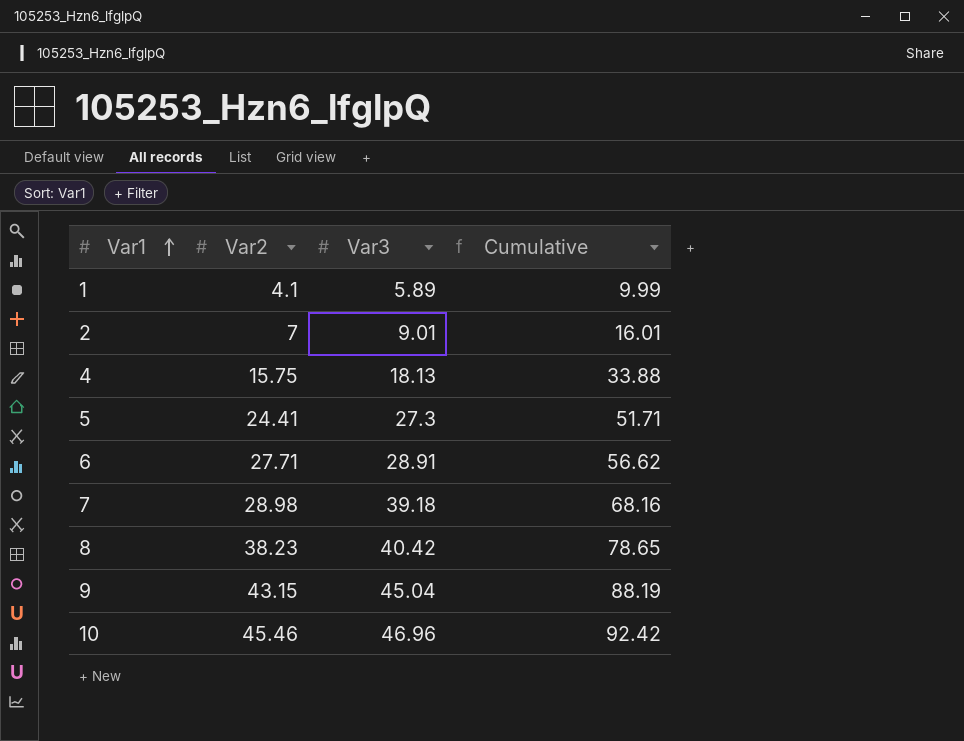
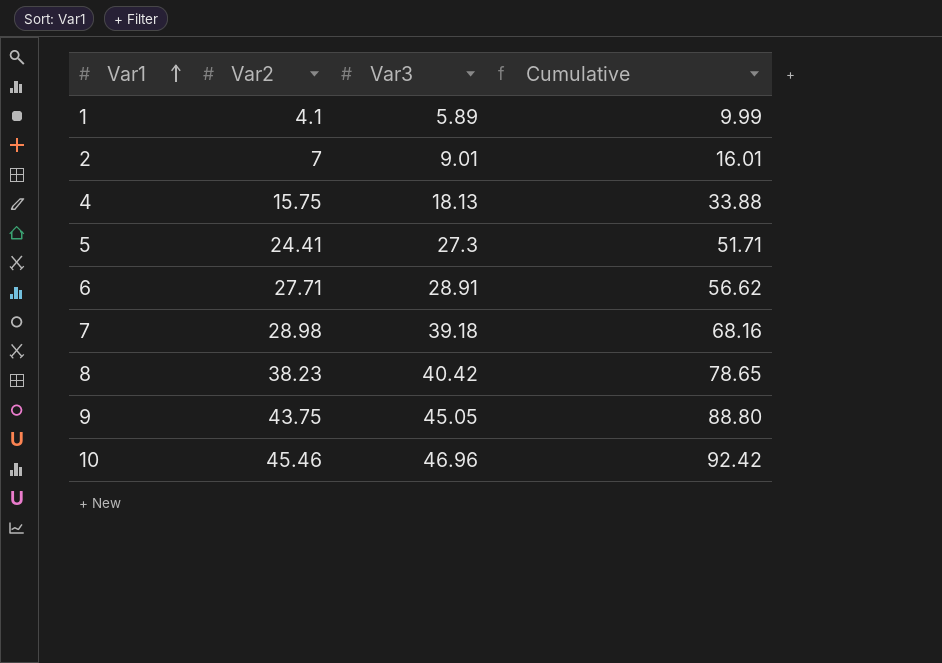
9 | Var2: 43.15 -> 43.75
9 | Var3: 45.04 -> 45.05
9 | Cumulative: 88.19 -> 88.80

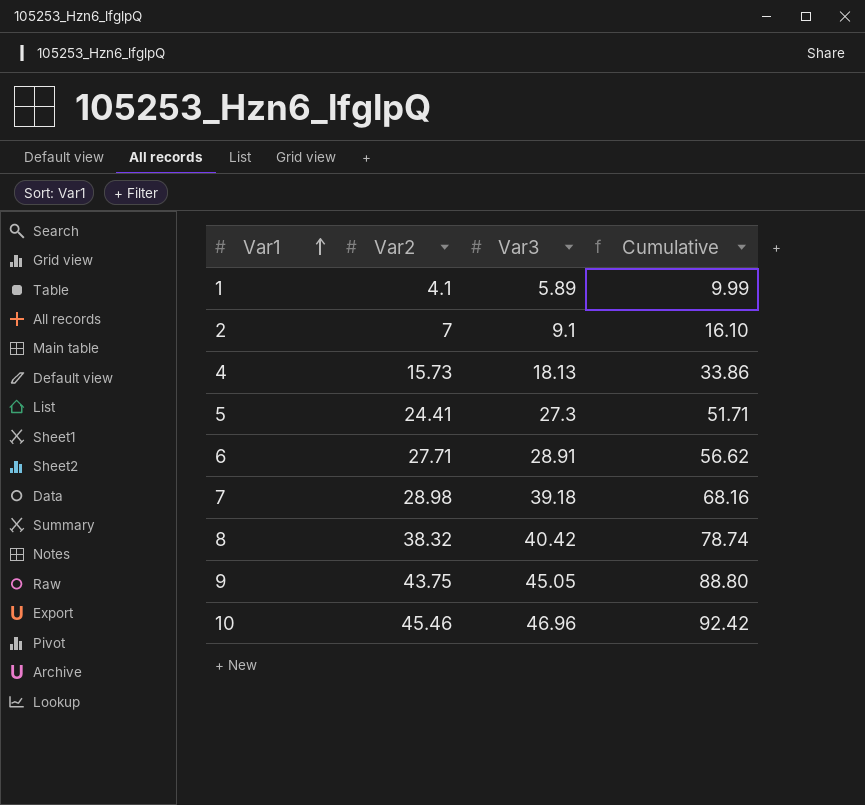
2 | Var3: 9.01 -> 9.1
2 | Cumulative: 16.01 -> 16.10
4 | Var2: 15.75 -> 15.73
4 | Cumulative: 33.88 -> 33.86
8 | Var2: 38.23 -> 38.32
8 | Cumulative: 78.65 -> 78.74

